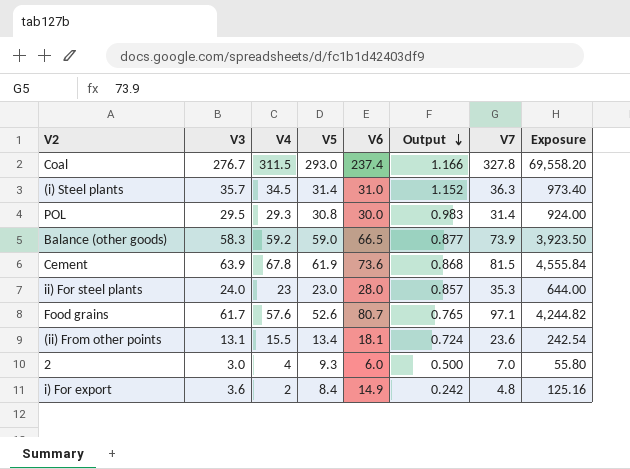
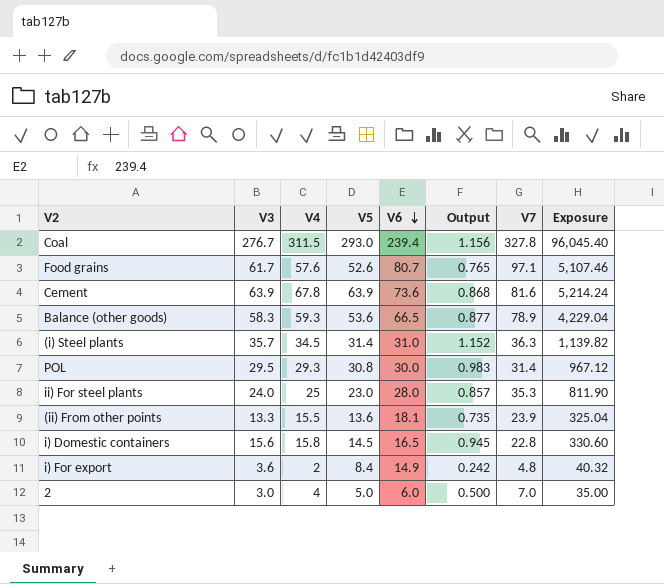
row order: Output descending -> V6 descending
column Exposure | formula: [V5] * [V6] -> [V5] * [V7]
Coal | V6: 237.4 -> 239.4
Coal | Output: 1.166 -> 1.156
Cement | V5: 61.9 -> 63.9
Cement | V7: 81.5 -> 81.6
Balance (other goods) | V4: 59.2 -> 59.3
Balance (other goods) | V5: 59.0 -> 53.6
Balance (other goods) | V7: 73.9 -> 78.9
ii) For steel plants | V4: 23 -> 25
(ii) From other points | V3: 13.1 -> 13.3
(ii) From other points | V5: 13.4 -> 13.6
(ii) From other points | Output: 0.724 -> 0.735
(ii) From other points | V7: 23.6 -> 23.9
row i) Domestic containers: none -> 15.6 | 15.8 | 14.5 | 16.5 | 0.945 | 22.8 | 330.60
2 | V5: 9.3 -> 5.0

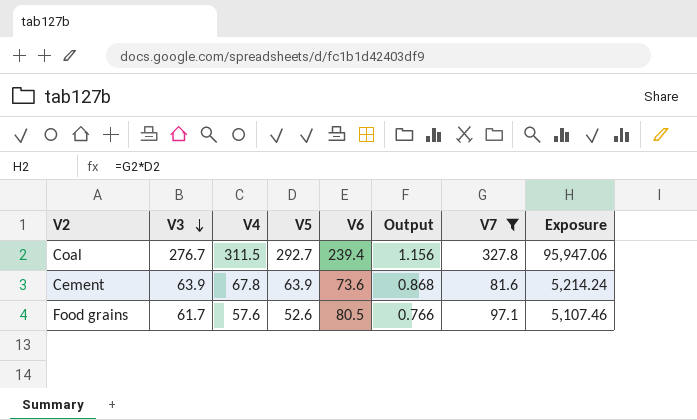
filter: none -> V7 >= 81.6
row order: V6 descending -> V3 descending
Coal | V5: 293.0 -> 292.7
Coal | Exposure: 96,045.40 -> 95,947.06
Food grains | V6: 80.7 -> 80.5
Food grains | Output: 0.765 -> 0.766

